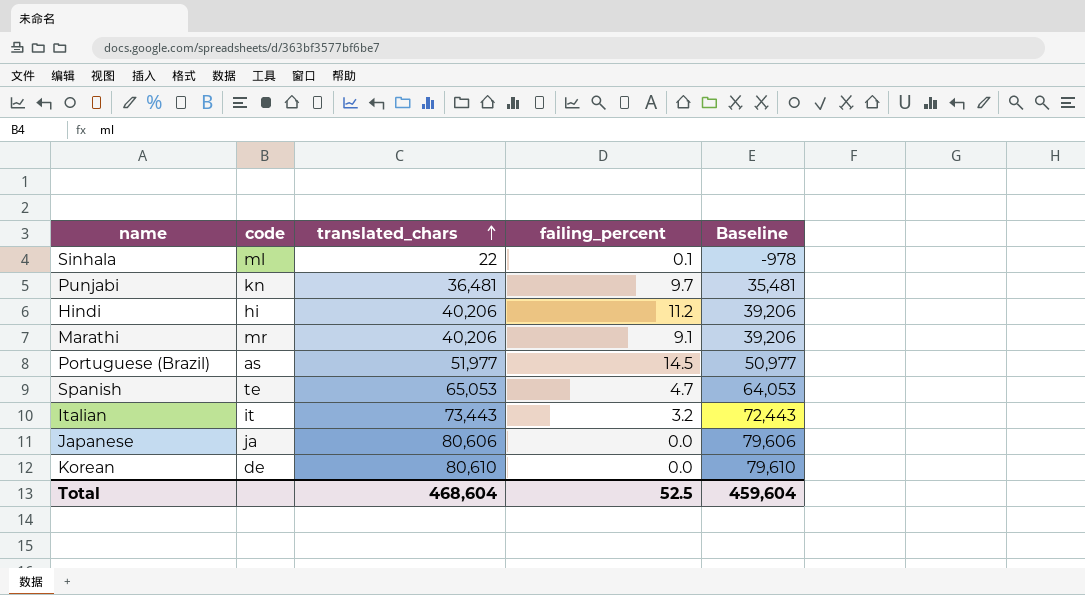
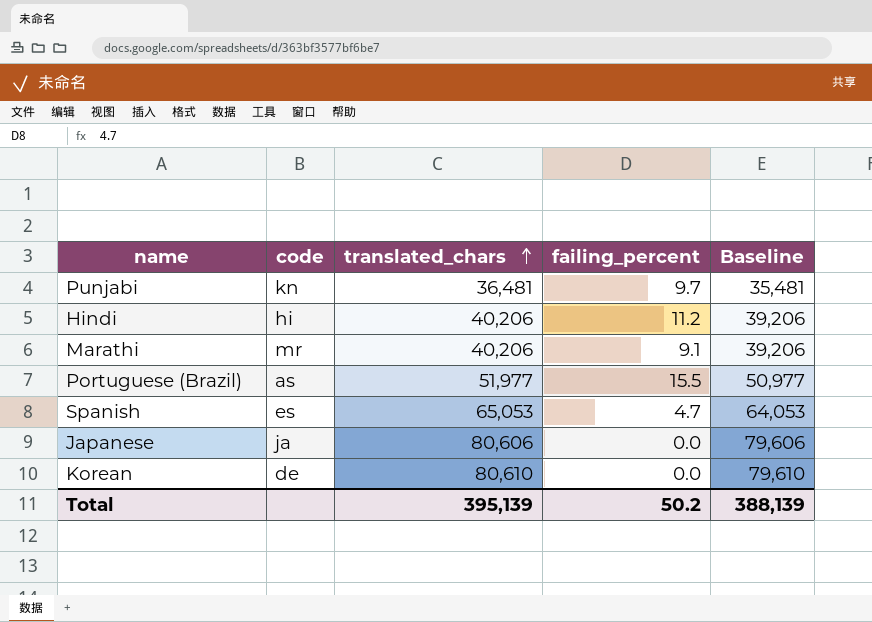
row Sinhala: ml | 22 | 0.1 | -978 -> none
row Italian: it | 73,443 | 3.2 | 72,443 -> none
Portuguese (Brazil) | failing_percent: 14.5 -> 15.5
Spanish | code: te -> es
Total | translated_chars: 468,604 -> 395,139
Total | failing_percent: 52.5 -> 50.2
Total | Baseline: 459,604 -> 388,139

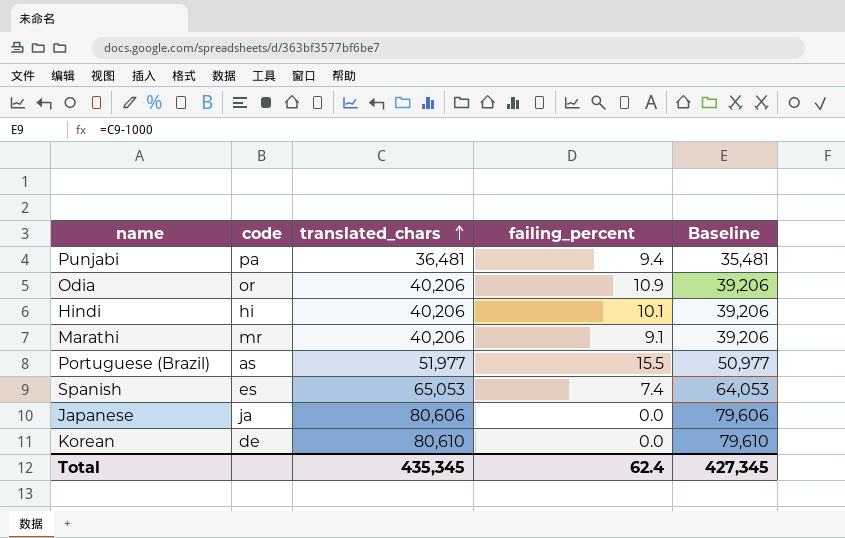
Punjabi | code: kn -> pa
Punjabi | failing_percent: 9.7 -> 9.4
row Odia: none -> or | 40,206 | 10.9 | 39,206
Hindi | failing_percent: 11.2 -> 10.1
Spanish | failing_percent: 4.7 -> 7.4
Total | translated_chars: 395,139 -> 435,345
Total | failing_percent: 50.2 -> 62.4
Total | Baseline: 388,139 -> 427,345

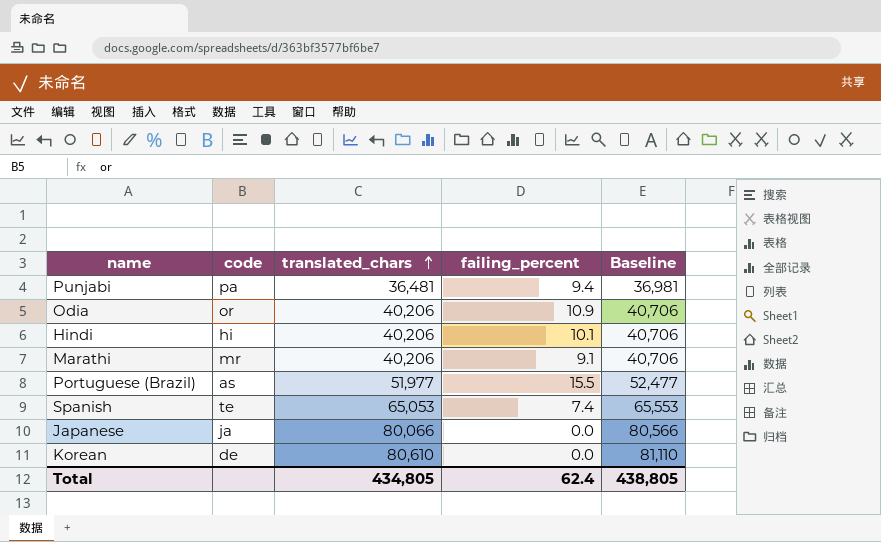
column Baseline | formula: [translated_chars] - 1000 -> [translated_chars] + 500
Spanish | code: es -> te
Japanese | translated_chars: 80,606 -> 80,066
Total | translated_chars: 435,345 -> 434,805
Total | Baseline: 427,345 -> 438,805

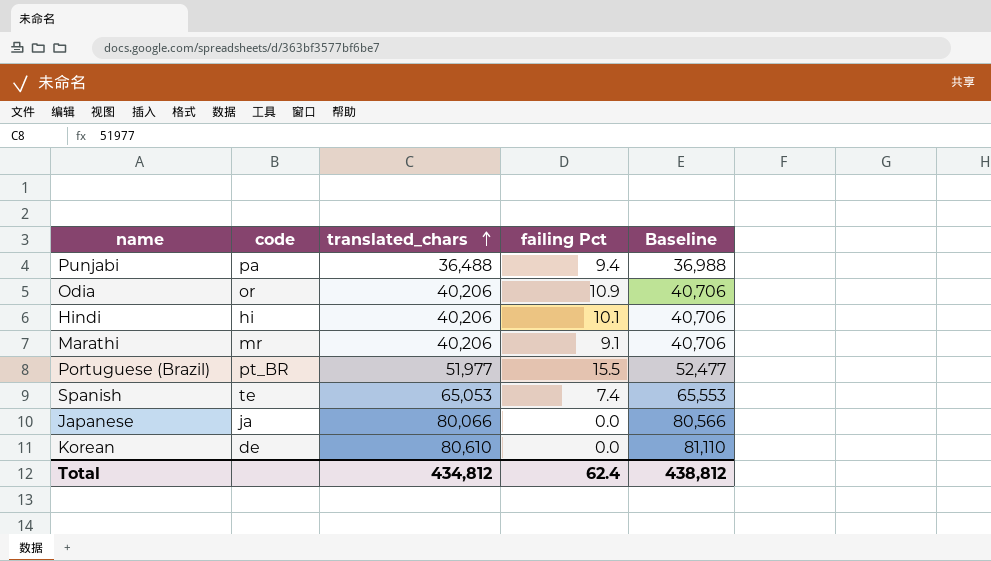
column name: failing_percent -> failing Pct
Punjabi | translated_chars: 36,481 -> 36,488
Punjabi | Baseline: 36,981 -> 36,988
Portuguese (Brazil) | code: as -> pt_BR
Total | translated_chars: 434,805 -> 434,812
Total | Baseline: 438,805 -> 438,812

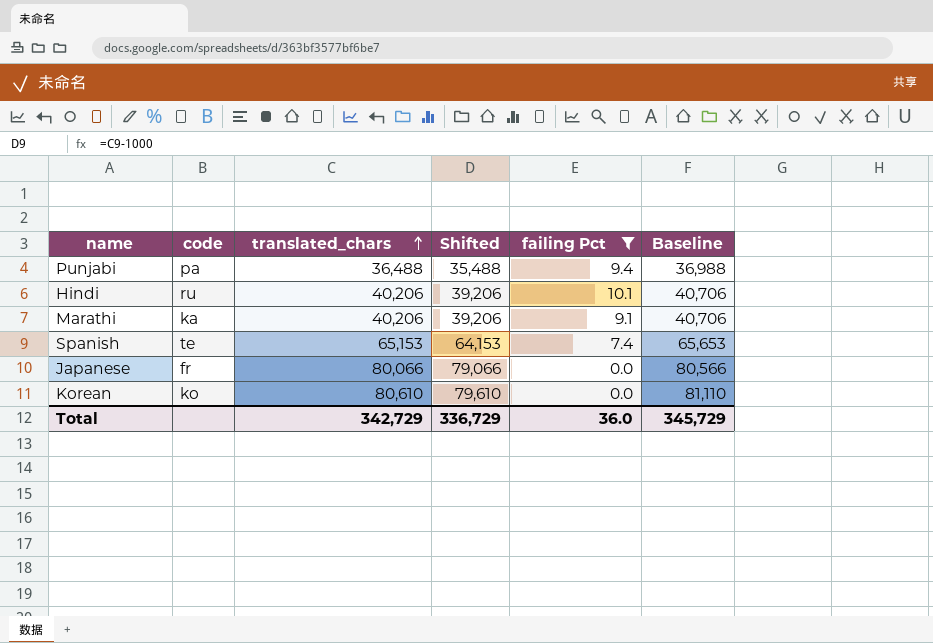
filter: none -> failing Pct <= 10.1
column Shifted | formula: none -> [translated_chars] - 1000
Hindi | code: hi -> ru
Marathi | code: mr -> ka
Spanish | translated_chars: 65,053 -> 65,153
Spanish | Baseline: 65,553 -> 65,653
Japanese | code: ja -> fr
Korean | code: de -> ko
Total | translated_chars: 434,812 -> 342,729
Total | failing Pct: 62.4 -> 36.0
Total | Baseline: 438,812 -> 345,729

